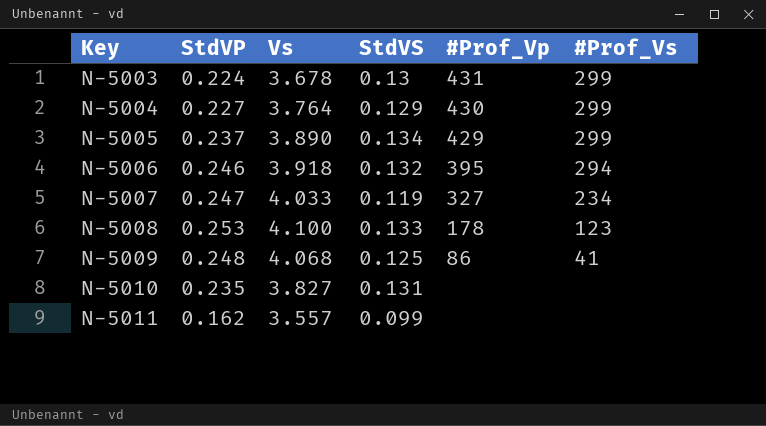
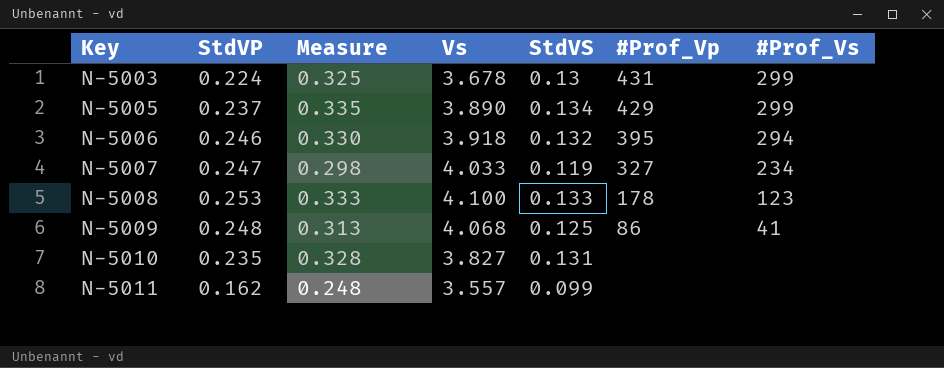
column Measure | formula: none -> [StdVS] * 2.5
row N-5004: 0.227 | 3.764 | 0.129 | 430 | 299 -> none

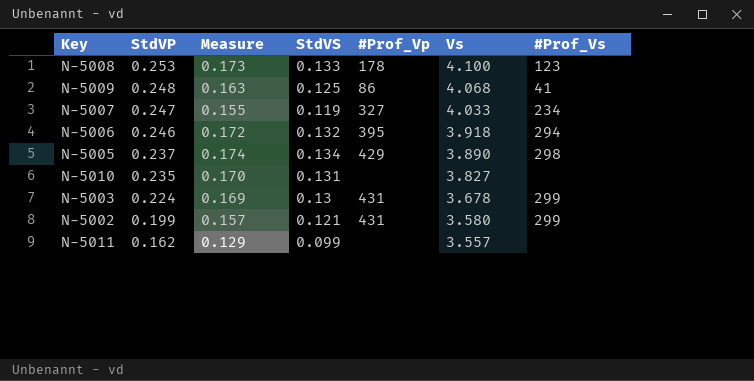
row order: Key ascending -> StdVP descending
column Measure | formula: [StdVS] * 2.5 -> [StdVS] * 1.3
column Vs | position: 4 -> 6
N-5005 | #Prof_Vs: 299 -> 298
row N-5002: none -> 0.199 | 0.157 | 0.121 | 431 | 3.580 | 299

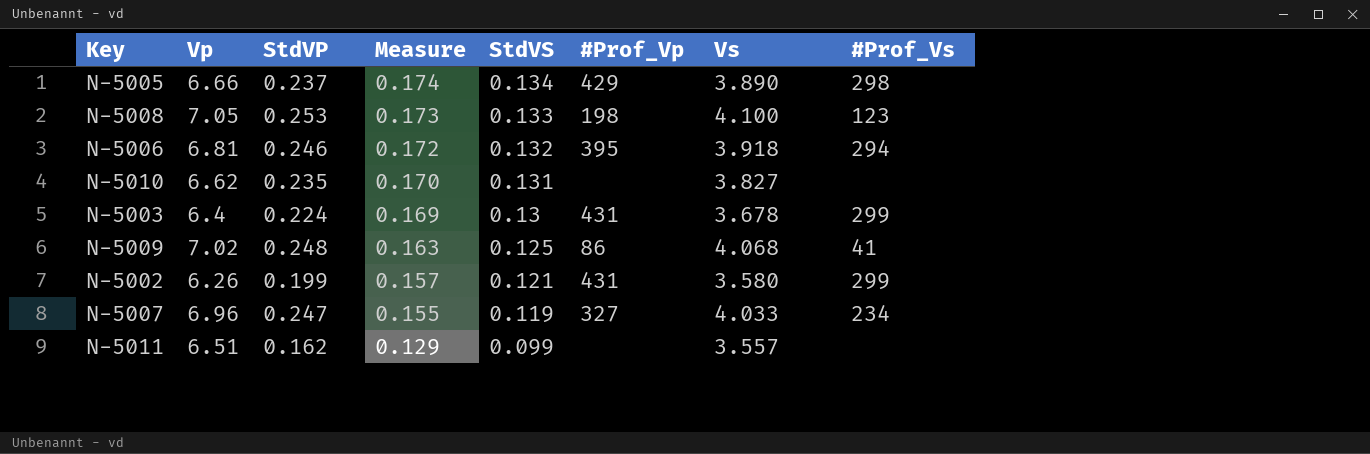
row order: StdVP descending -> Measure descending
column Vp | position: none -> 2
N-5008 | #Prof_Vp: 178 -> 198

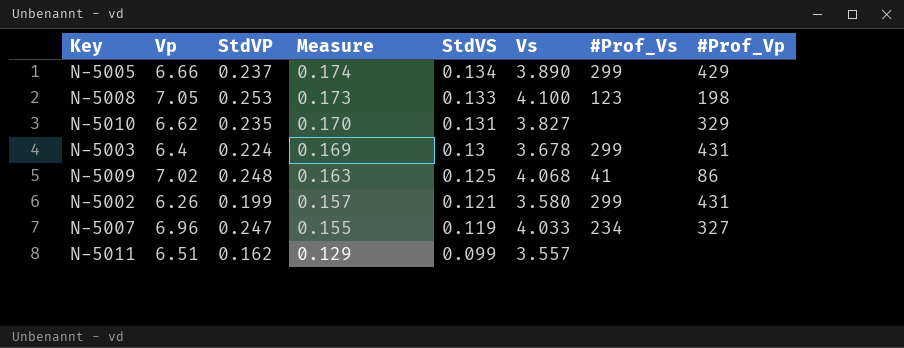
column #Prof_Vp | position: 6 -> 8
row N-5006: 6.81 | 0.246 | 0.172 | 0.132 | 395 | 3.918 | 294 -> none
N-5005 | #Prof_Vs: 298 -> 299
N-5010 | #Prof_Vp: none -> 329

